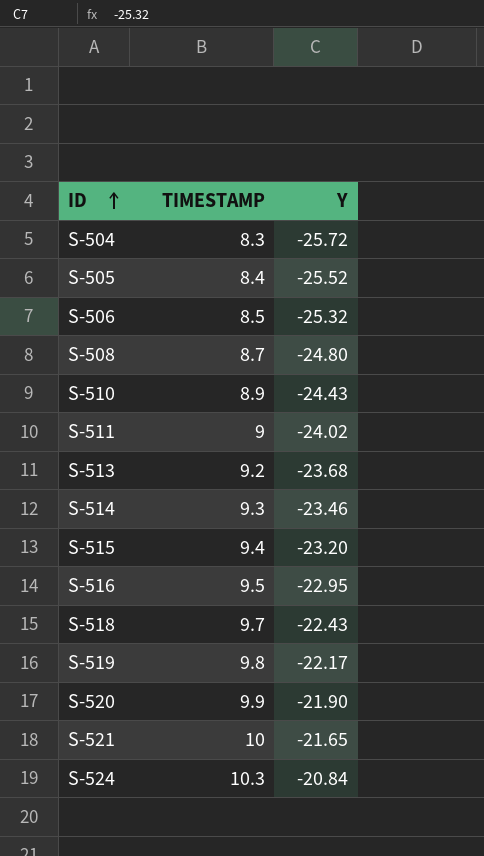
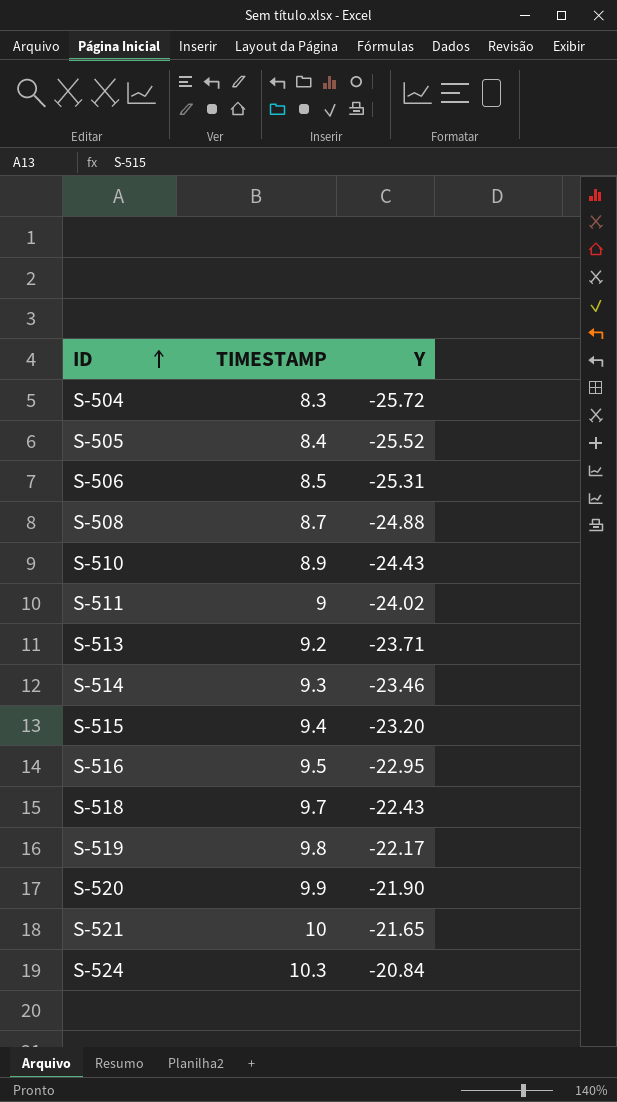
S-506 | Y: -25.32 -> -25.31
S-508 | Y: -24.80 -> -24.88
S-513 | Y: -23.68 -> -23.71

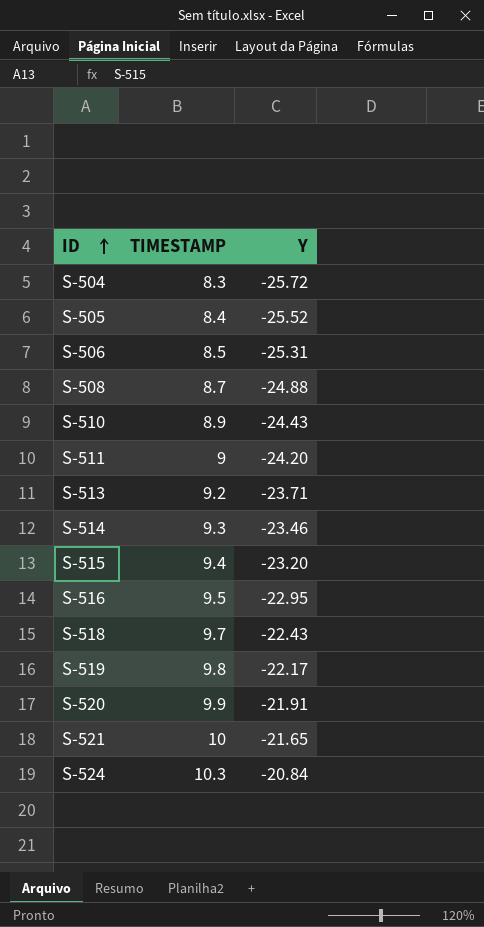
S-511 | Y: -24.02 -> -24.20
S-520 | Y: -21.90 -> -21.91

